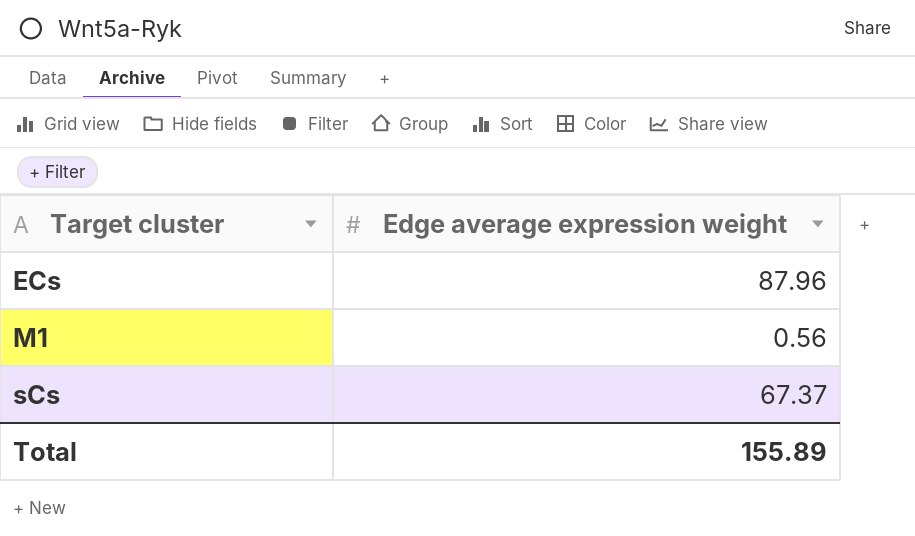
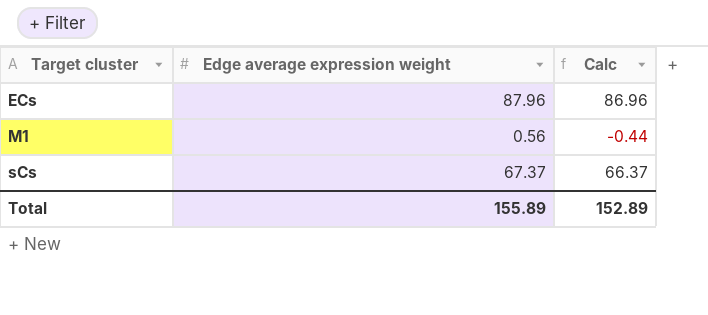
column Calc | formula: none -> [Edge average expression weight] - 1

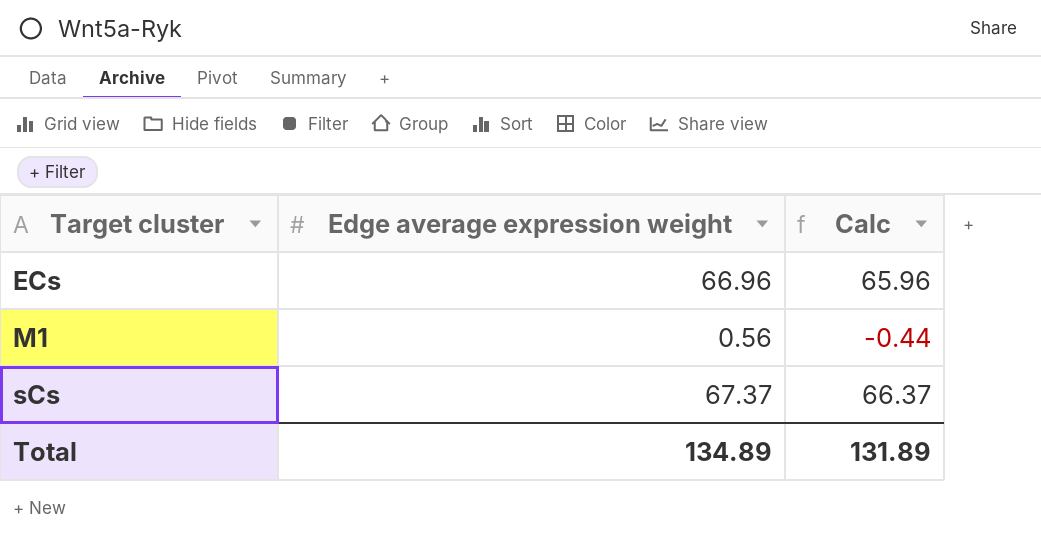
ECs | Edge average expression weight: 87.96 -> 66.96
ECs | Calc: 86.96 -> 65.96
Total | Edge average expression weight: 155.89 -> 134.89
Total | Calc: 152.89 -> 131.89

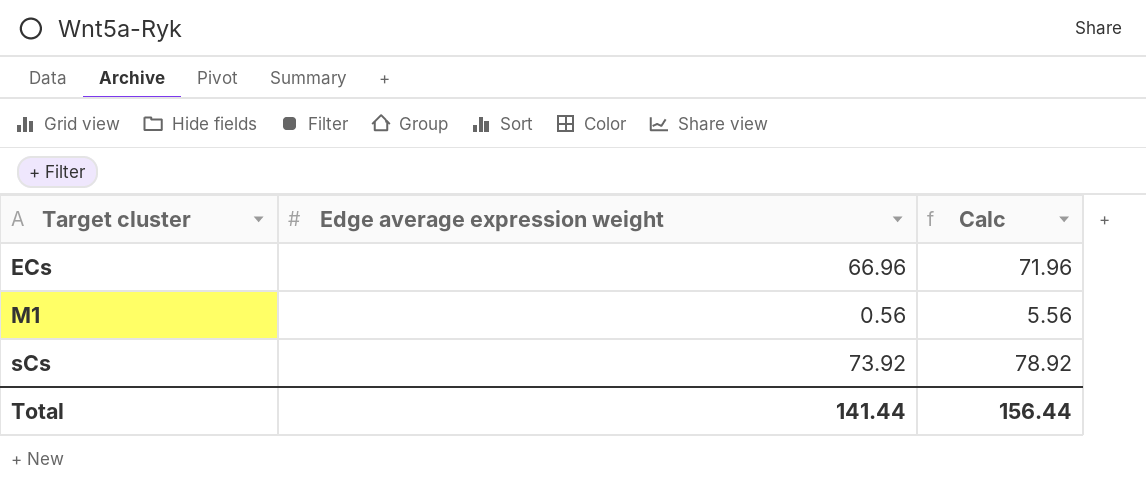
column Calc | formula: [Edge average expression weight] - 1 -> [Edge average expression weight] + 5
sCs | Edge average expression weight: 67.37 -> 73.92
Total | Edge average expression weight: 134.89 -> 141.44
Total | Calc: 131.89 -> 156.44

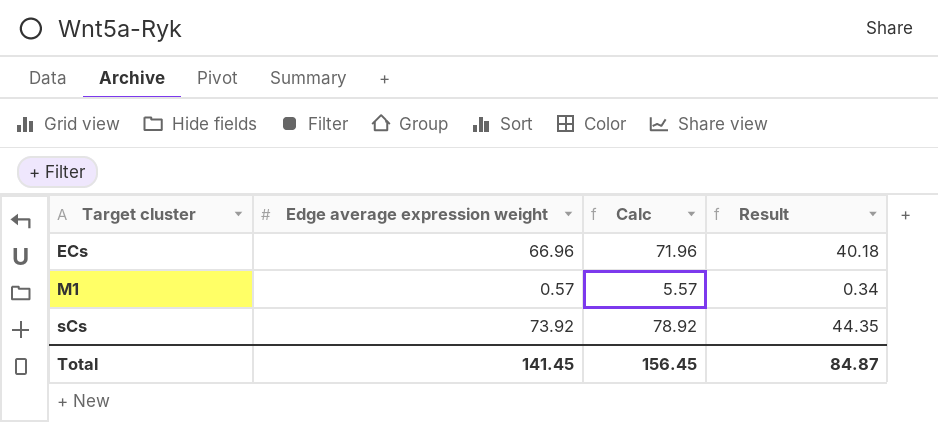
column Result | formula: none -> [Edge average expression weight] * 0.6
M1 | Edge average expression weight: 0.56 -> 0.57
M1 | Calc: 5.56 -> 5.57
Total | Edge average expression weight: 141.44 -> 141.45
Total | Calc: 156.44 -> 156.45

